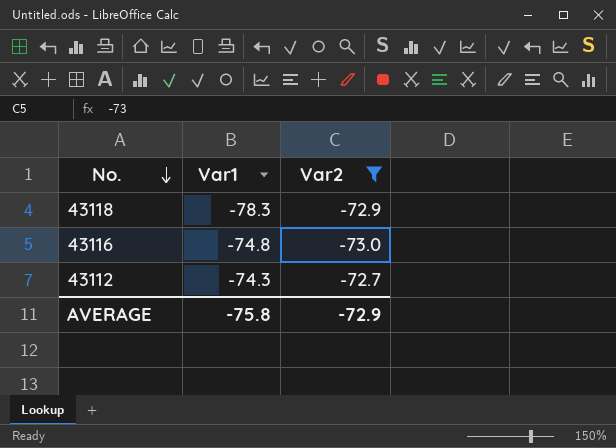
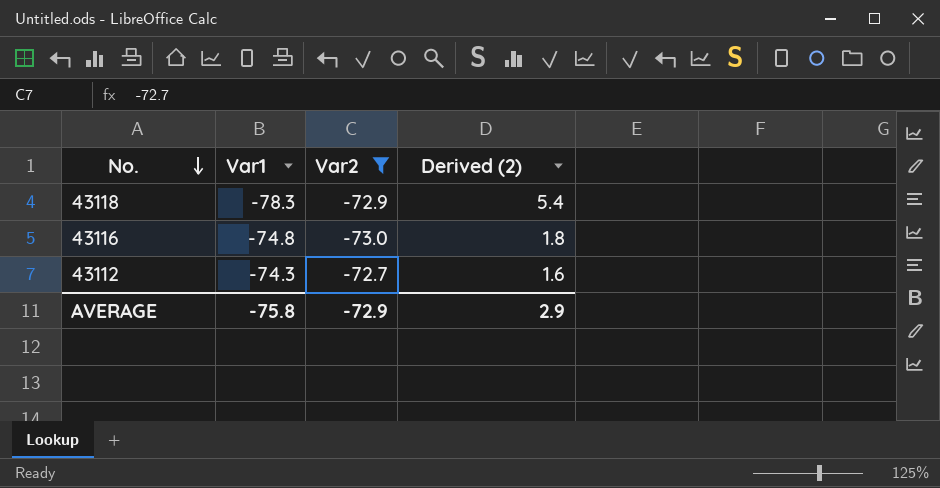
column Derived (2) | formula: none -> [Var2] - [Var1]

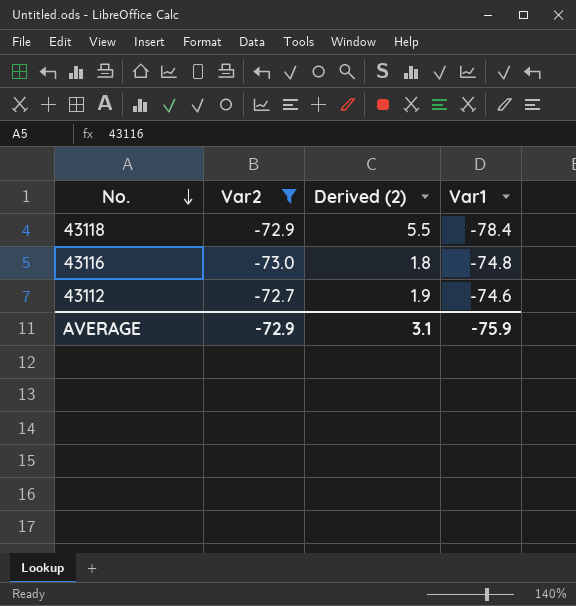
column Var1 | position: 2 -> 4
43118 | Derived (2): 5.4 -> 5.5
43118 | Var1: -78.3 -> -78.4
43112 | Derived (2): 1.6 -> 1.9
43112 | Var1: -74.3 -> -74.6
AVERAGE | Derived (2): 2.9 -> 3.1
AVERAGE | Var1: -75.8 -> -75.9

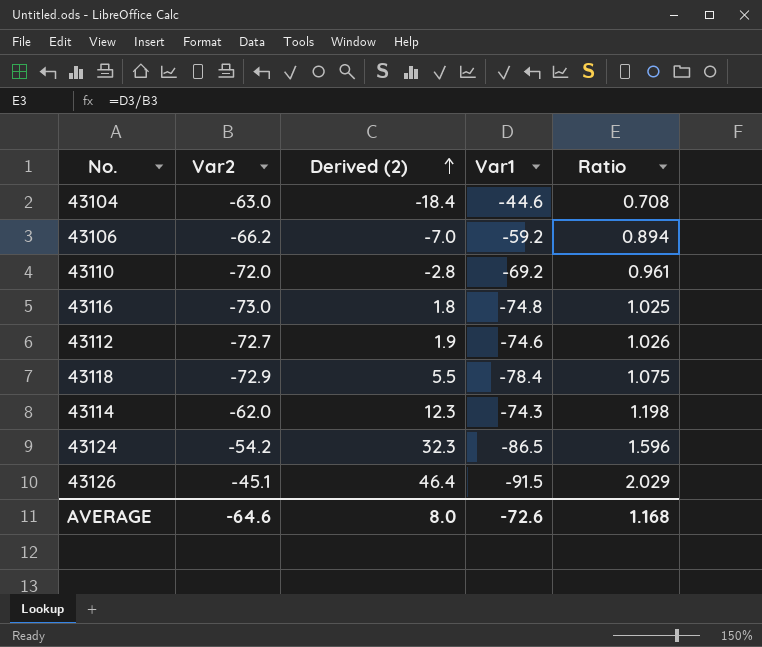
filter: Var2 <= -72.7 -> none
row order: No. descending -> Derived (2) ascending
column Ratio | formula: none -> [Var1] / [Var2]
AVERAGE | Var2: -72.9 -> -64.6
AVERAGE | Derived (2): 3.1 -> 8.0
AVERAGE | Var1: -75.9 -> -72.6

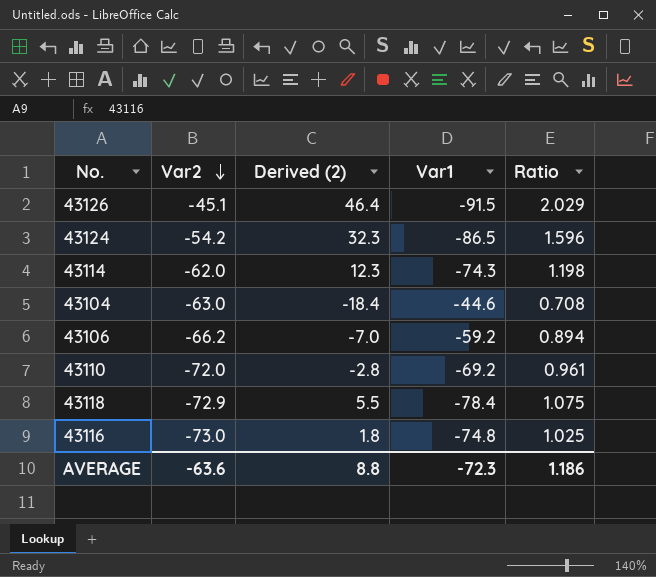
row order: Derived (2) ascending -> Var2 descending
row 43112: -72.7 | 1.9 | -74.6 | 1.026 -> none
AVERAGE | Var2: -64.6 -> -63.6
AVERAGE | Derived (2): 8.0 -> 8.8
AVERAGE | Var1: -72.6 -> -72.3
AVERAGE | Ratio: 1.168 -> 1.186

